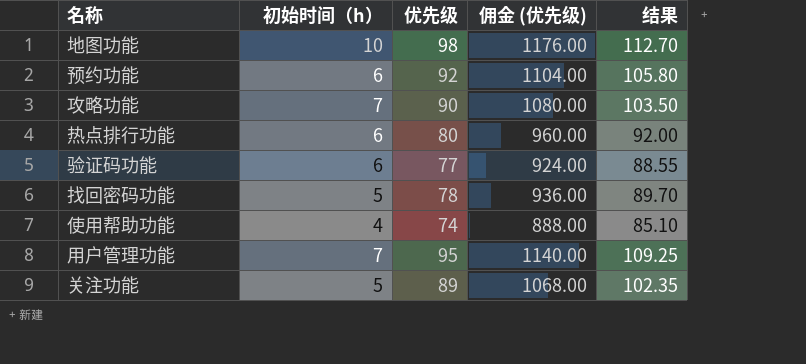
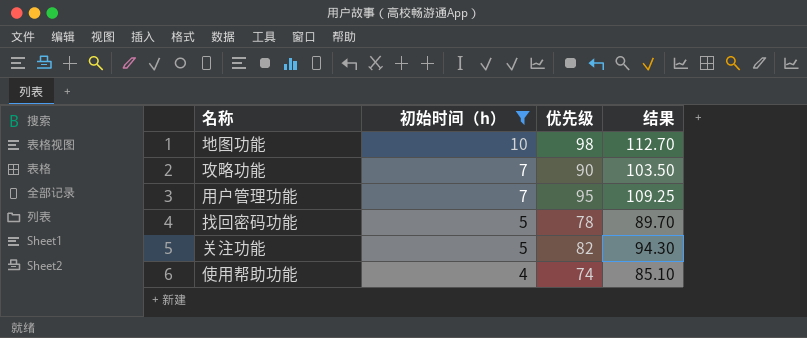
filter: none -> 初始时间（h） != 6
row order: none -> 初始时间（h） descending
column 佣金 (优先级) | formula: [优先级] * 12 -> none
关注功能 | 优先级: 89 -> 82
关注功能 | 结果: 102.35 -> 94.30

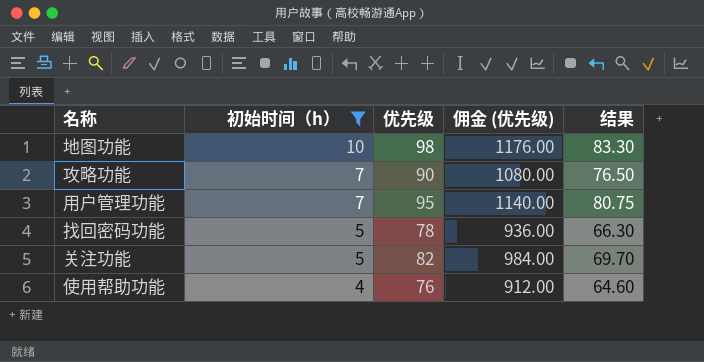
column 佣金 (优先级) | formula: none -> [优先级] * 12
column 结果 | formula: [优先级] * 1.15 -> [优先级] * 0.85
使用帮助功能 | 优先级: 74 -> 76

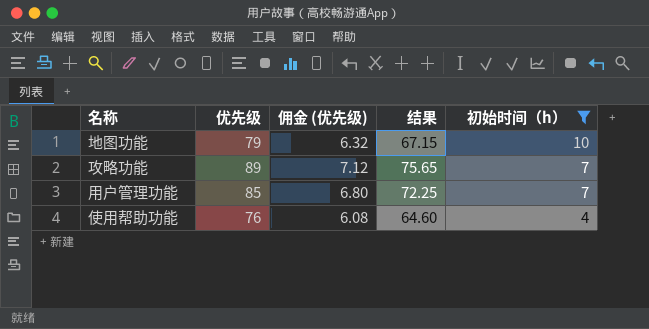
column 佣金 (优先级) | formula: [优先级] * 12 -> [优先级] * 0.08
column 初始时间（h） | position: 2 -> 5
row 找回密码功能: 5 | 78 | 936.00 | 66.30 -> none
row 关注功能: 5 | 82 | 984.00 | 69.70 -> none
地图功能 | 优先级: 98 -> 79
地图功能 | 结果: 83.30 -> 67.15
攻略功能 | 优先级: 90 -> 89
攻略功能 | 结果: 76.50 -> 75.65
用户管理功能 | 优先级: 95 -> 85
用户管理功能 | 结果: 80.75 -> 72.25

